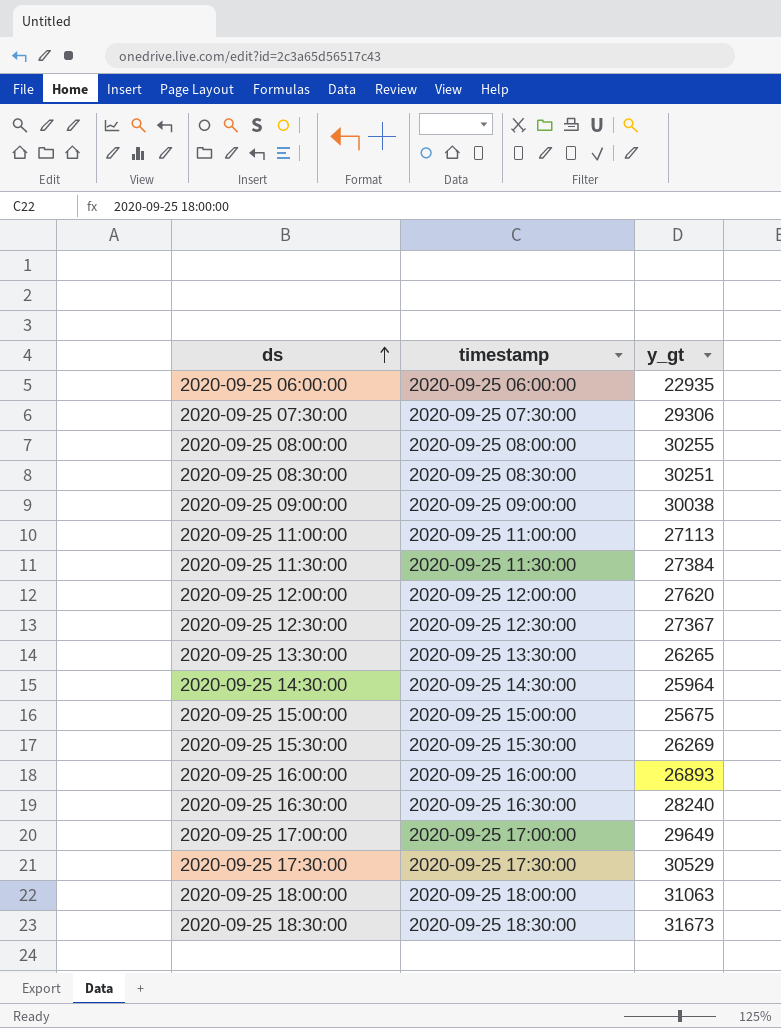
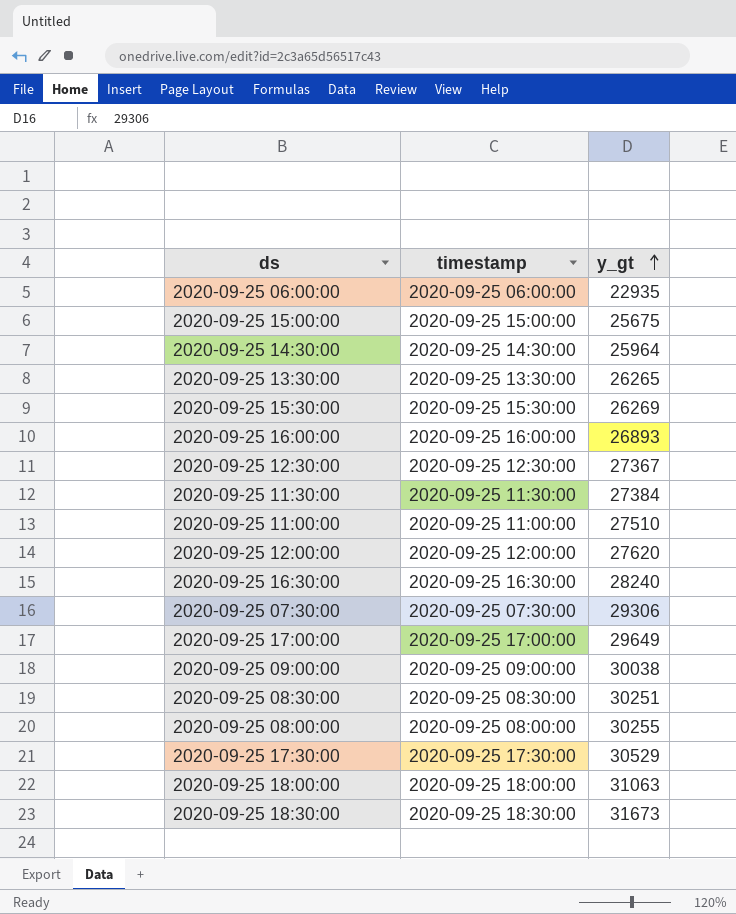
row order: ds ascending -> y_gt ascending
2020-09-25 11:00:00 | y_gt: 27113 -> 27510

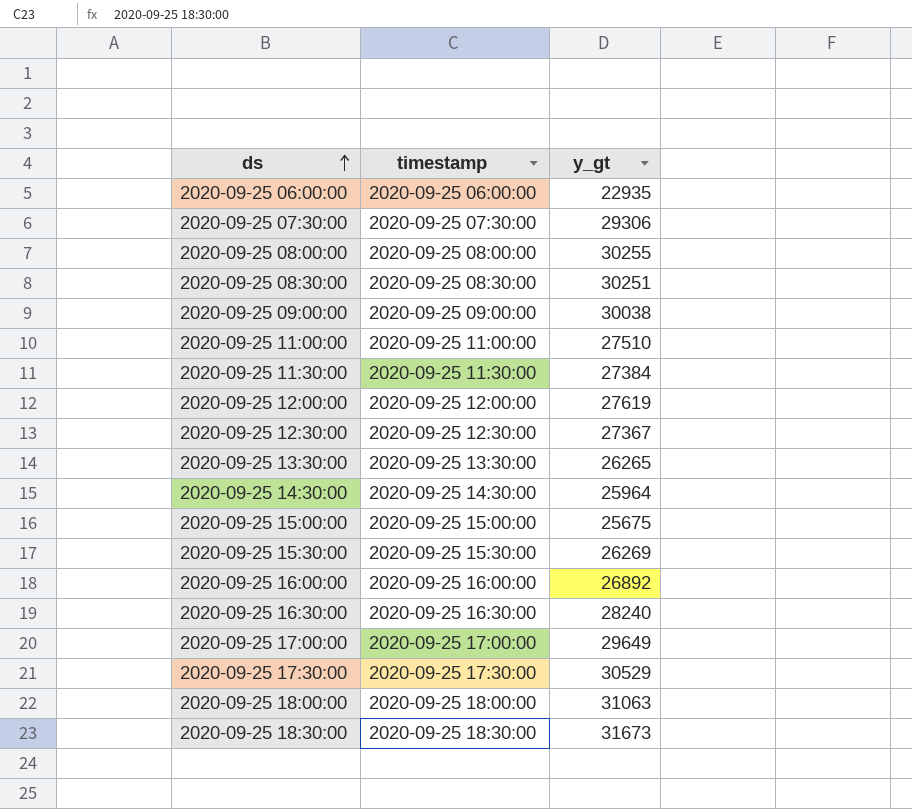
row order: y_gt ascending -> ds ascending
2020-09-25 12:00:00 | y_gt: 27620 -> 27619
2020-09-25 16:00:00 | y_gt: 26893 -> 26892

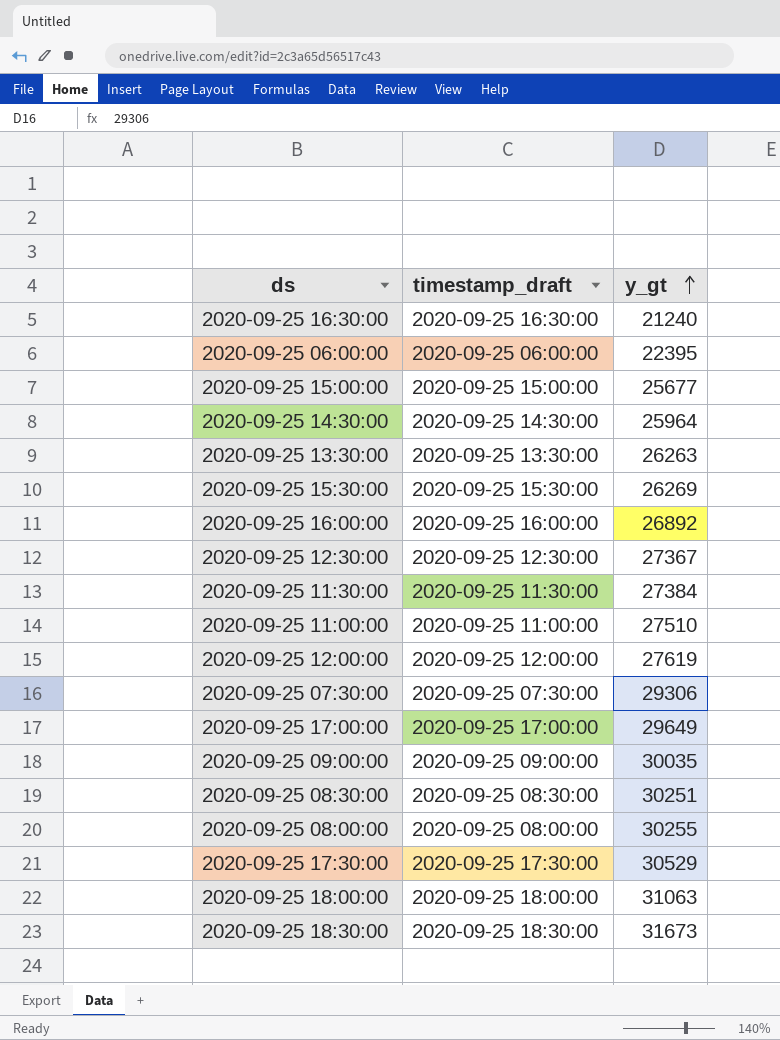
row order: ds ascending -> y_gt ascending
column name: timestamp -> timestamp_draft
2020-09-25 16:30:00 | y_gt: 28240 -> 21240
2020-09-25 06:00:00 | y_gt: 22935 -> 22395
2020-09-25 15:00:00 | y_gt: 25675 -> 25677
2020-09-25 13:30:00 | y_gt: 26265 -> 26263
2020-09-25 09:00:00 | y_gt: 30038 -> 30035

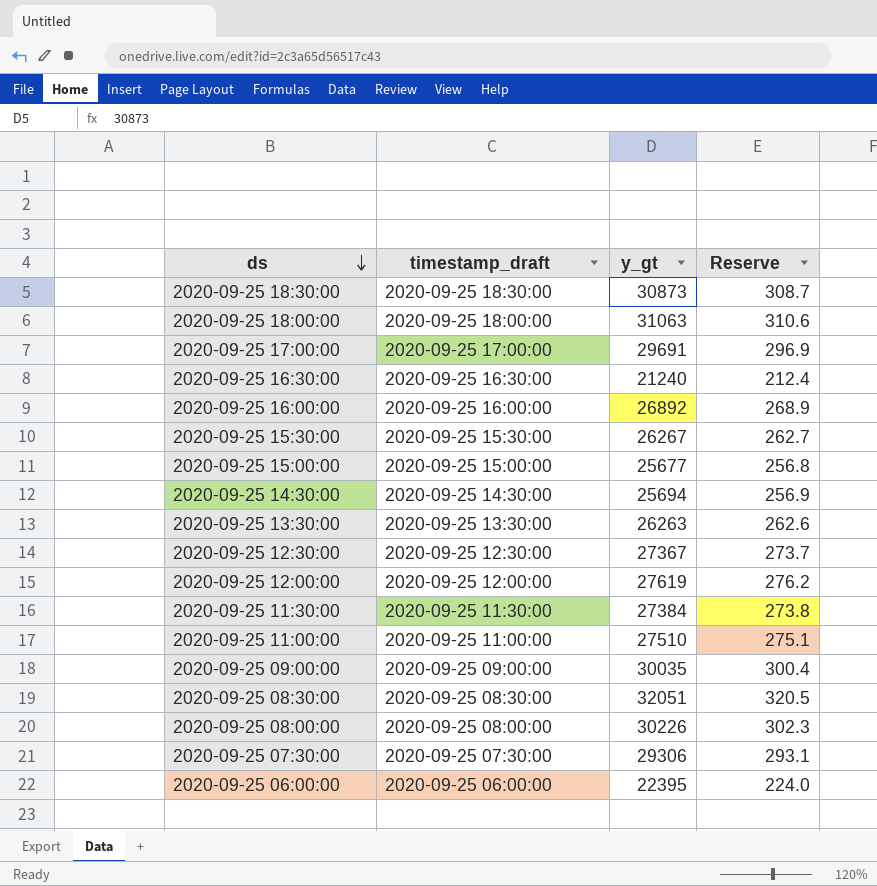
row order: y_gt ascending -> ds descending
column Reserve | formula: none -> [y_gt] * 0.01
row 2020-09-25 17:30:00: 2020-09-25 17:30:00 | 30529 -> none
2020-09-25 18:30:00 | y_gt: 31673 -> 30873
2020-09-25 17:00:00 | y_gt: 29649 -> 29691
2020-09-25 15:30:00 | y_gt: 26269 -> 26267
2020-09-25 14:30:00 | y_gt: 25964 -> 25694
2020-09-25 08:30:00 | y_gt: 30251 -> 32051
2020-09-25 08:00:00 | y_gt: 30255 -> 30226

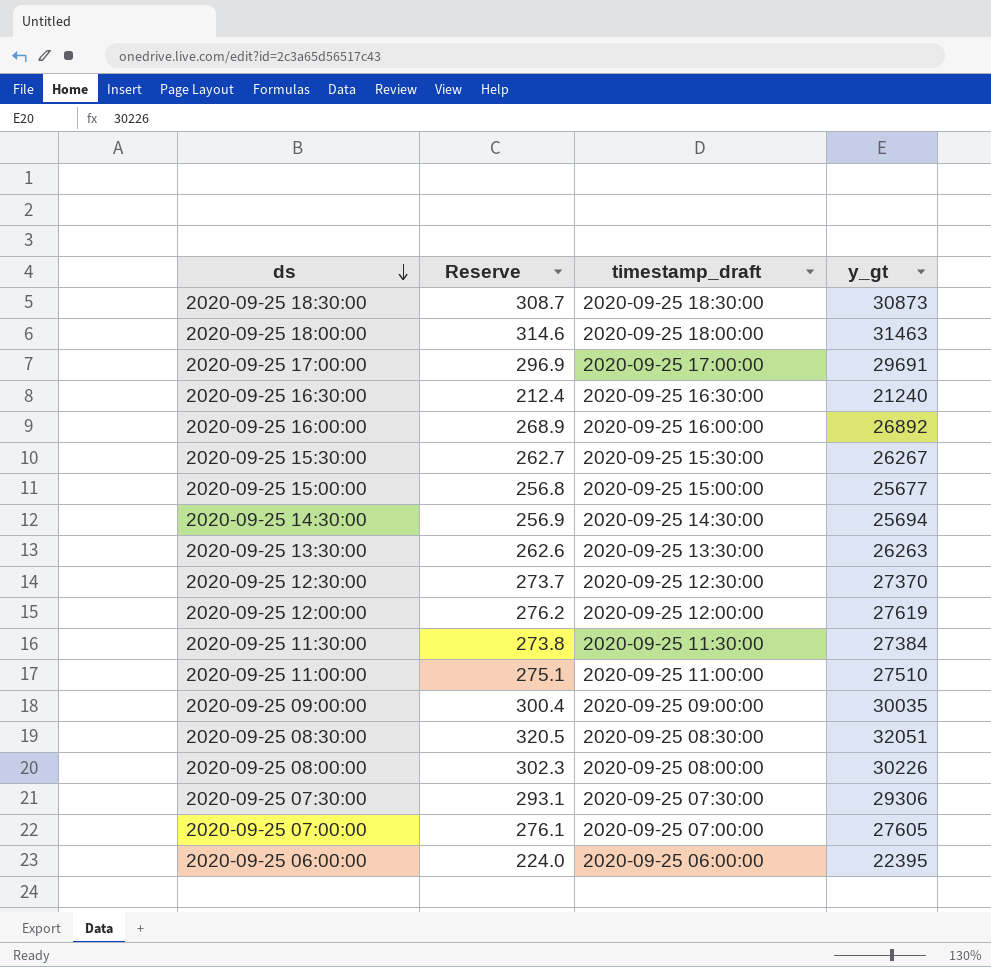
column Reserve | position: 4 -> 2
2020-09-25 18:00:00 | Reserve: 310.6 -> 314.6
2020-09-25 18:00:00 | y_gt: 31063 -> 31463
2020-09-25 12:30:00 | y_gt: 27367 -> 27370
row 2020-09-25 07:00:00: none -> 276.1 | 2020-09-25 07:00:00 | 27605

